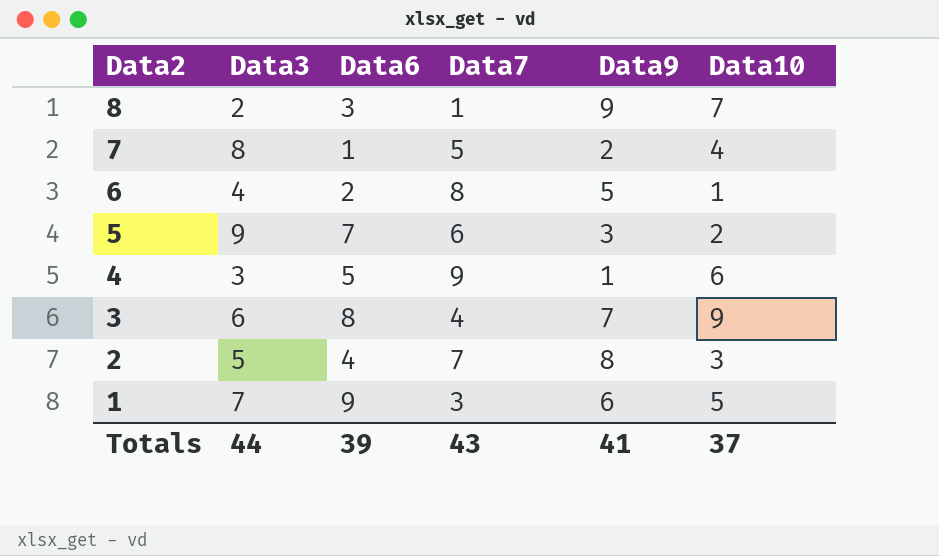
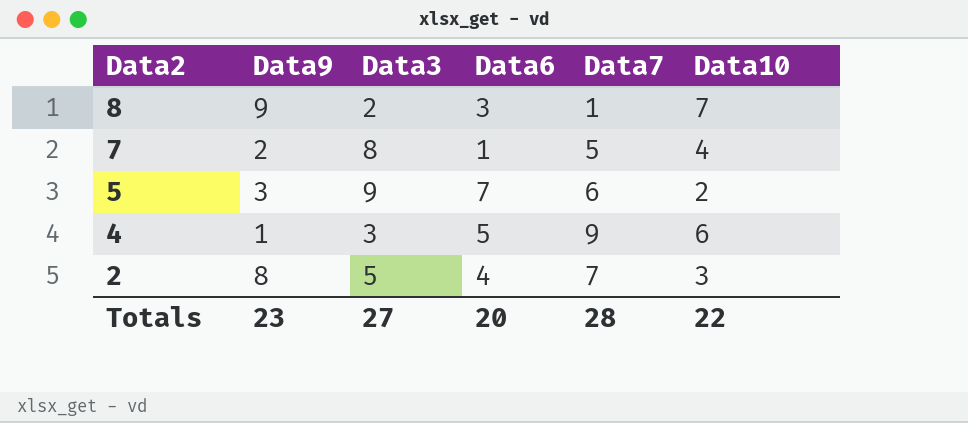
column Data9 | position: 5 -> 2
row 6: 4 | 2 | 8 | 5 | 1 -> none
row 3: 6 | 8 | 4 | 7 | 9 -> none
row 1: 7 | 9 | 3 | 6 | 5 -> none
Totals | Data9: 41 -> 23
Totals | Data3: 44 -> 27
Totals | Data6: 39 -> 20
Totals | Data7: 43 -> 28
Totals | Data10: 37 -> 22

